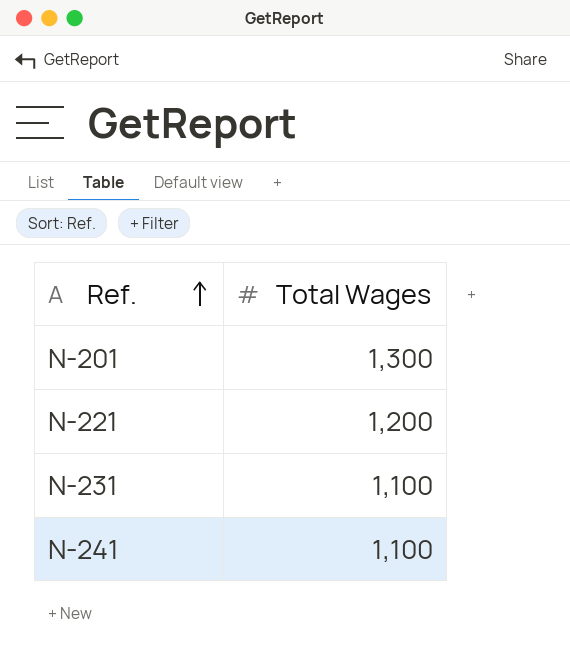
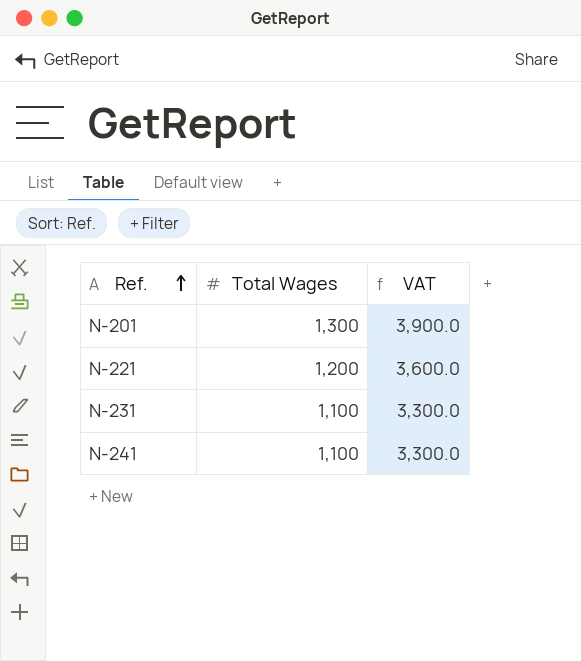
column VAT | formula: none -> [Total Wages] * 3

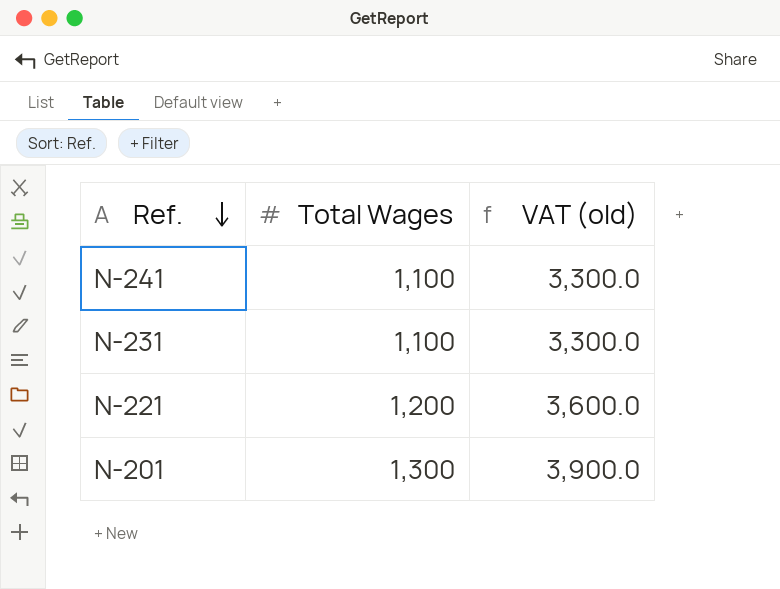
row order: Ref. ascending -> Ref. descending
column name: VAT -> VAT (old)

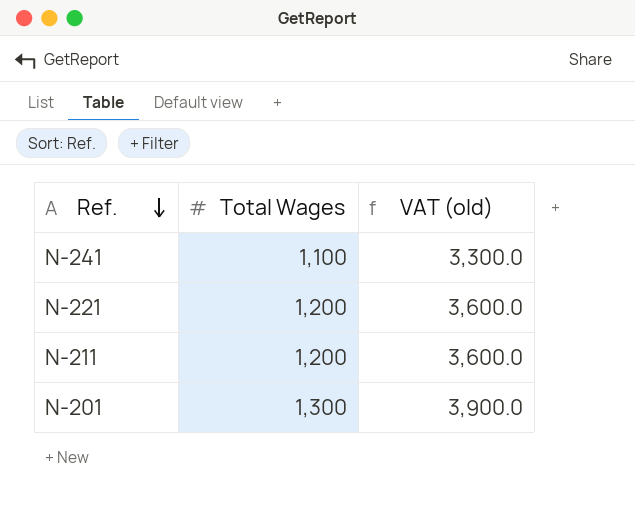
row N-231: 1,100 | 3,300.0 -> none
row N-211: none -> 1,200 | 3,600.0

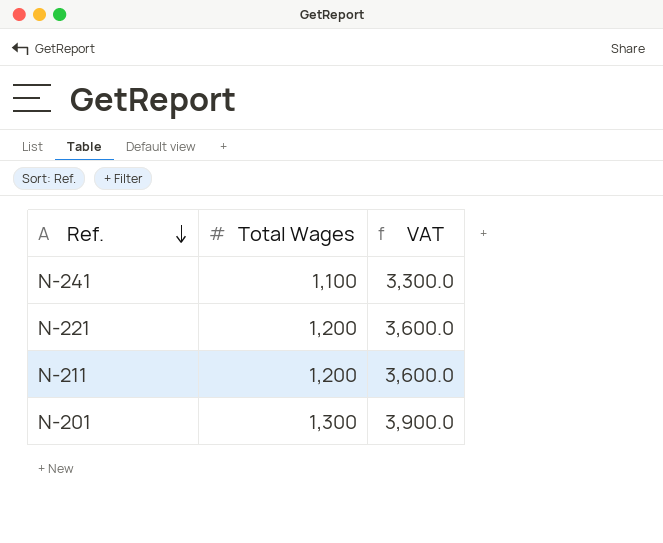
column name: VAT (old) -> VAT

